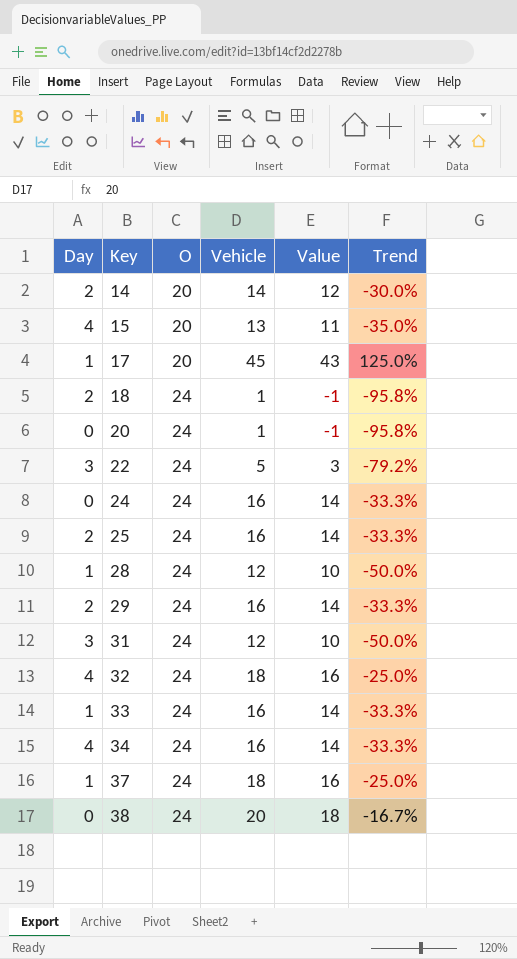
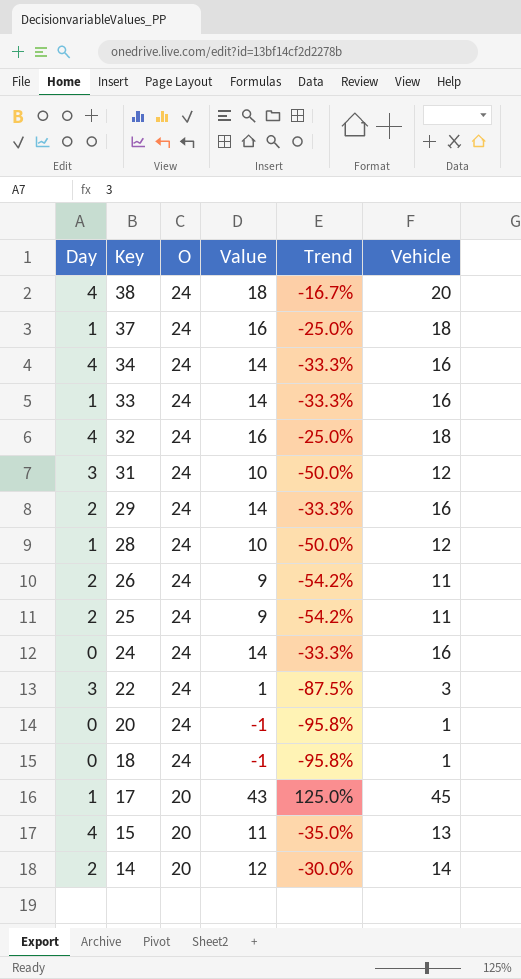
row order: Key ascending -> Key descending
column Vehicle | position: 4 -> 6
38 | Day: 0 -> 4
row 26: none -> 2 | 24 | 9 | -54.2% | 11
25 | Value: 14 -> 9
25 | Trend: -33.3% -> -54.2%
25 | Vehicle: 16 -> 11
22 | Value: 3 -> 1
22 | Trend: -79.2% -> -87.5%
22 | Vehicle: 5 -> 3
18 | Day: 2 -> 0

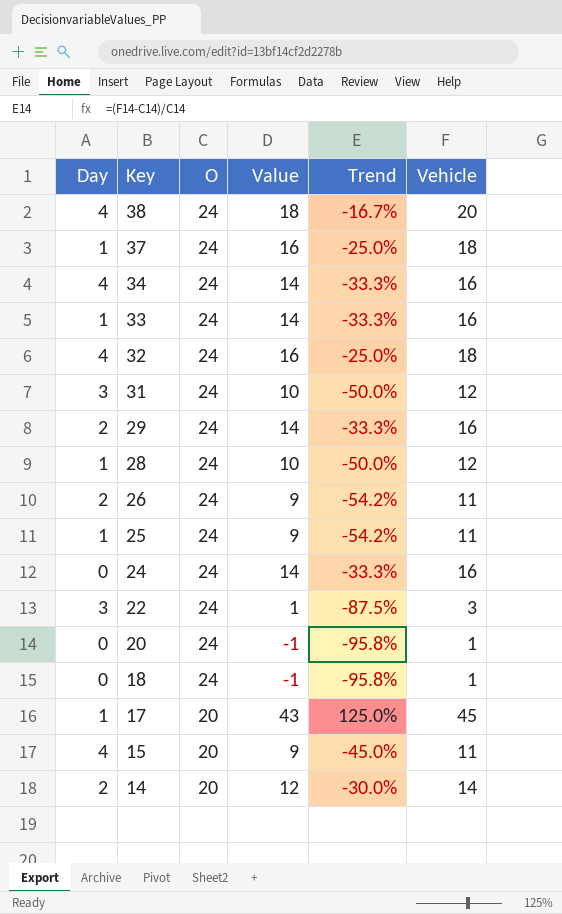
25 | Day: 2 -> 1
15 | Value: 11 -> 9
15 | Trend: -35.0% -> -45.0%
15 | Vehicle: 13 -> 11

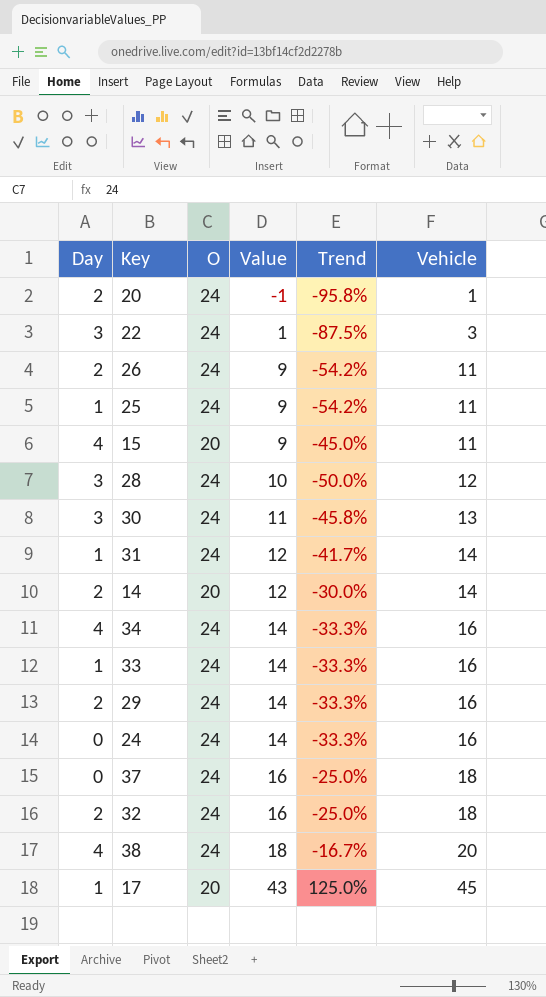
row order: Key descending -> Value ascending
row 18: 0 | 24 | -1 | -95.8% | 1 -> none
20 | Day: 0 -> 2
28 | Day: 1 -> 3
row 30: none -> 3 | 24 | 11 | -45.8% | 13
31 | Day: 3 -> 1
31 | Value: 10 -> 12
31 | Trend: -50.0% -> -41.7%
31 | Vehicle: 12 -> 14
37 | Day: 1 -> 0
32 | Day: 4 -> 2

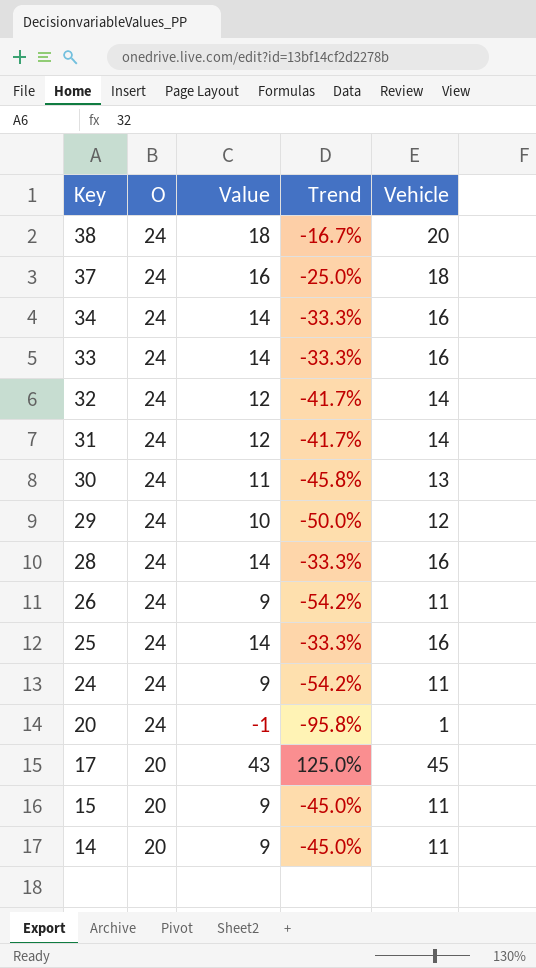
row order: Value ascending -> Key descending
column Day | position: 1 -> none
row 22: 3 | 24 | 1 | -87.5% | 3 -> none
32 | Value: 16 -> 12
32 | Trend: -25.0% -> -41.7%
32 | Vehicle: 18 -> 14
29 | Value: 14 -> 10
29 | Trend: -33.3% -> -50.0%
29 | Vehicle: 16 -> 12
28 | Value: 10 -> 14
28 | Trend: -50.0% -> -33.3%
28 | Vehicle: 12 -> 16
25 | Value: 9 -> 14
25 | Trend: -54.2% -> -33.3%
25 | Vehicle: 11 -> 16
24 | Value: 14 -> 9
24 | Trend: -33.3% -> -54.2%
24 | Vehicle: 16 -> 11
14 | Value: 12 -> 9
14 | Trend: -30.0% -> -45.0%
14 | Vehicle: 14 -> 11

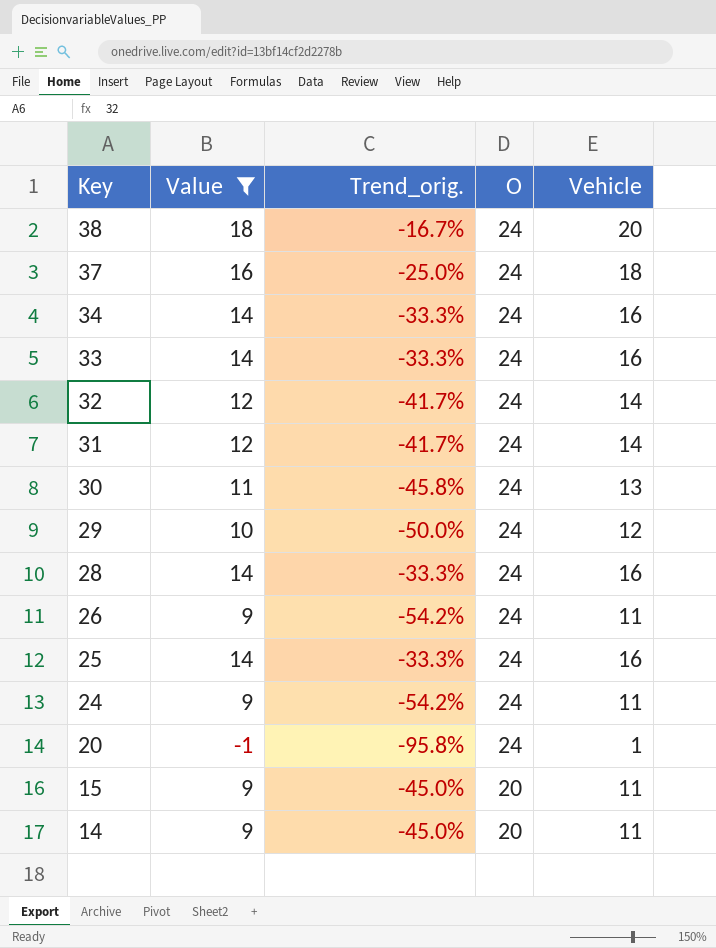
filter: none -> Value != 43
column name: Trend -> Trend_orig.
column O | position: 2 -> 4

